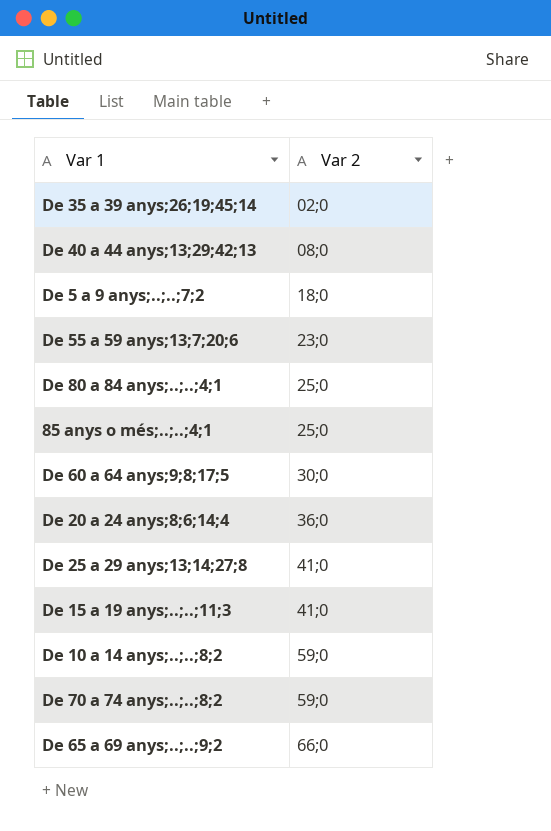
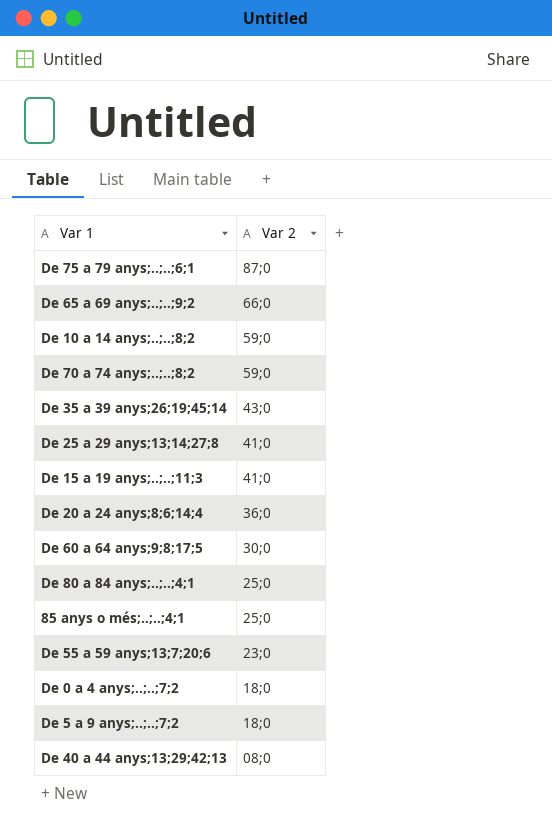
row order: Var 2 ascending -> Var 2 descending
row De 75 a 79 anys;..;..;6;1: none -> 87;0
De 35 a 39 anys;26;19;45;14 | Var 2: 02;0 -> 43;0
row De 0 a 4 anys;..;..;7;2: none -> 18;0

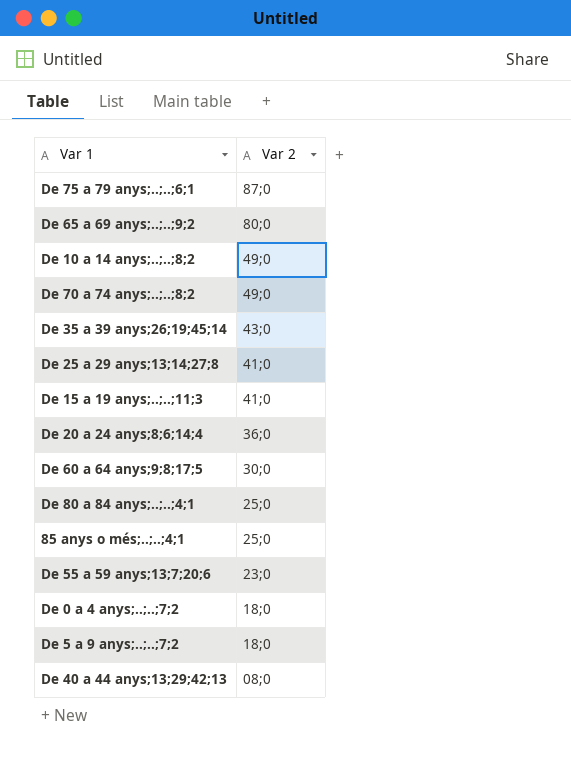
De 65 a 69 anys;..;..;9;2 | Var 2: 66;0 -> 80;0
De 10 a 14 anys;..;..;8;2 | Var 2: 59;0 -> 49;0
De 70 a 74 anys;..;..;8;2 | Var 2: 59;0 -> 49;0

